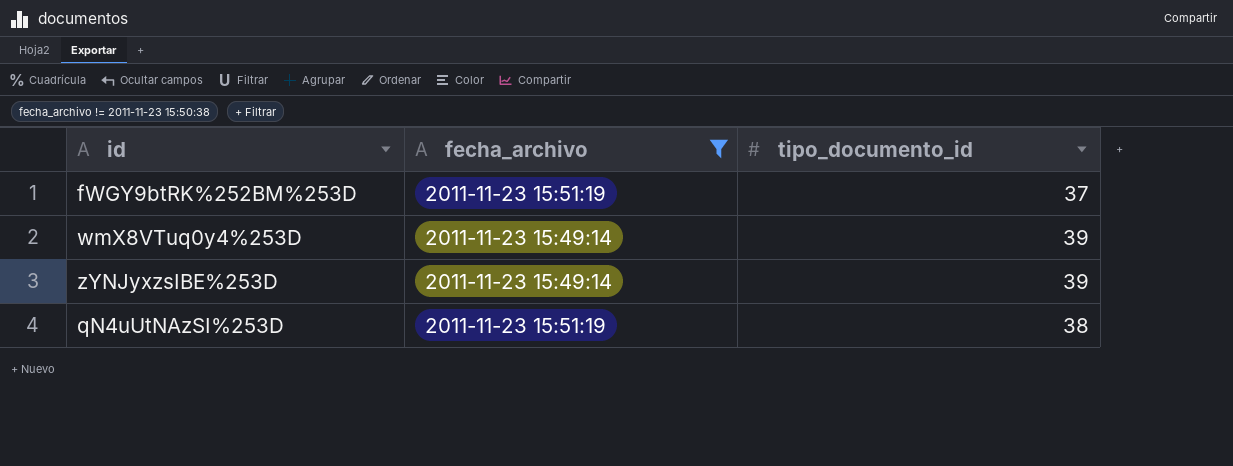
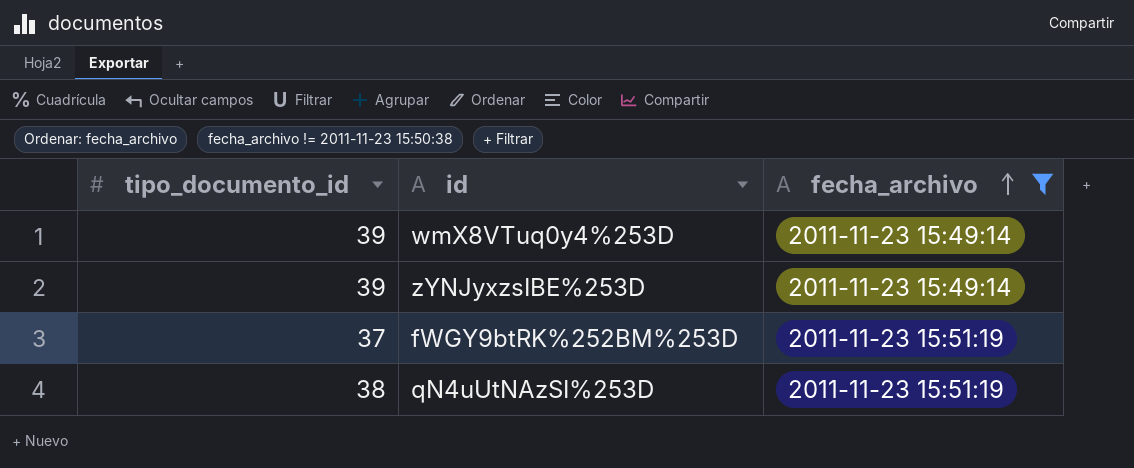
row order: none -> fecha_archivo ascending
column tipo_documento_id | position: 3 -> 1

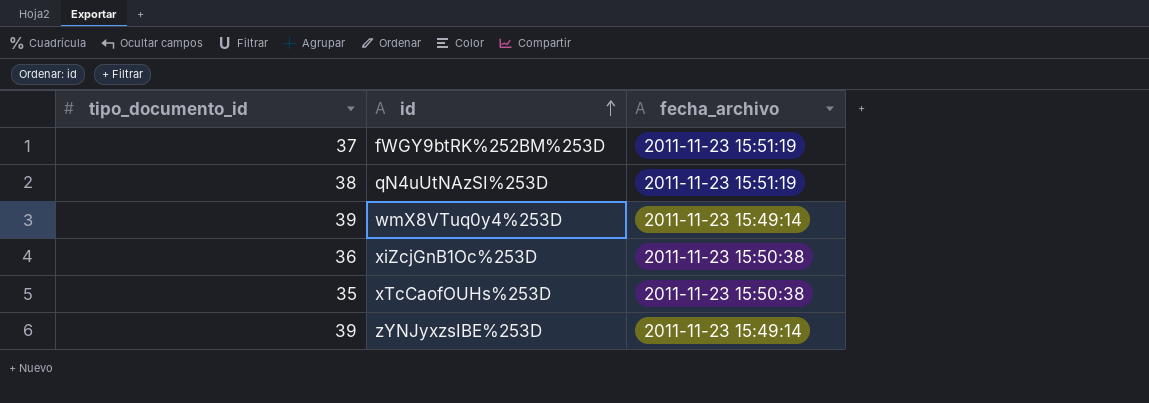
filter: fecha_archivo != 2011-11-23 15:50:38 -> none
row order: fecha_archivo ascending -> id ascending

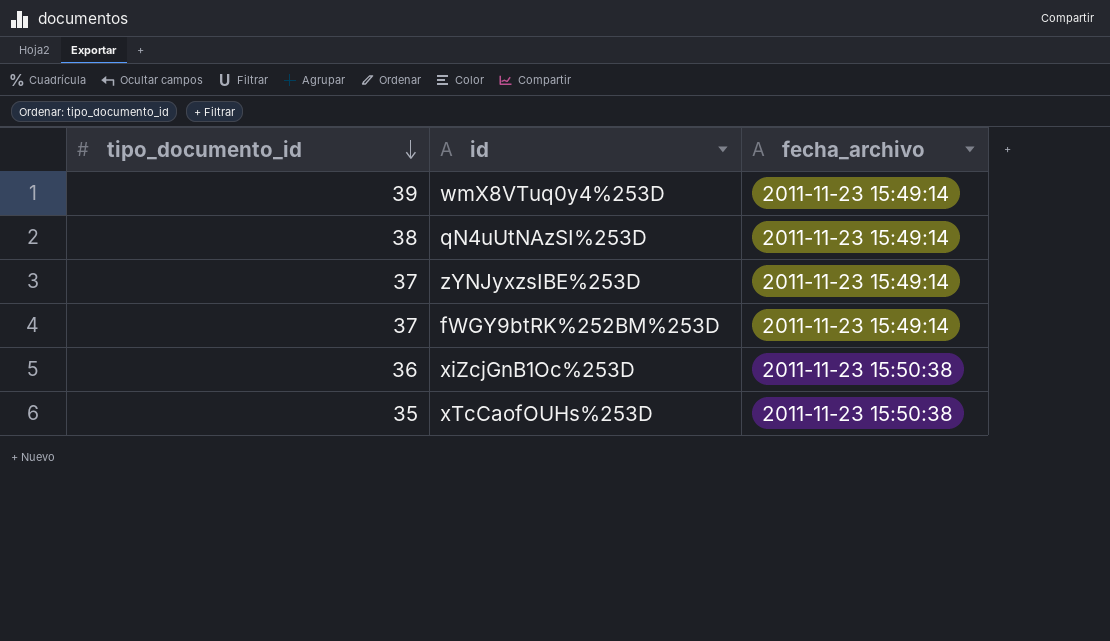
row order: id ascending -> tipo_documento_id descending
qN4uUtNAzSI%253D | fecha_archivo: 2011-11-23 15:51:19 -> 2011-11-23 15:49:14
zYNJyxzsIBE%253D | tipo_documento_id: 39 -> 37
fWGY9btRK%252BM%253D | fecha_archivo: 2011-11-23 15:51:19 -> 2011-11-23 15:49:14

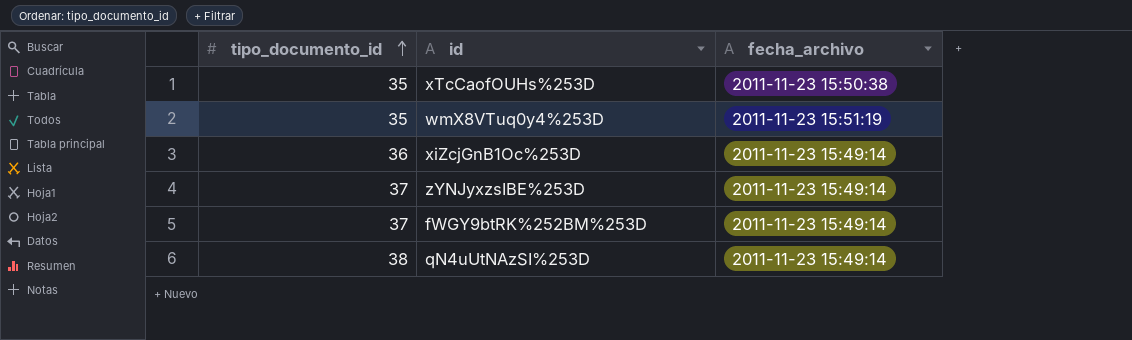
row order: tipo_documento_id descending -> tipo_documento_id ascending
wmX8VTuq0y4%253D | tipo_documento_id: 39 -> 35
wmX8VTuq0y4%253D | fecha_archivo: 2011-11-23 15:49:14 -> 2011-11-23 15:51:19
xiZcjGnB1Oc%253D | fecha_archivo: 2011-11-23 15:50:38 -> 2011-11-23 15:49:14

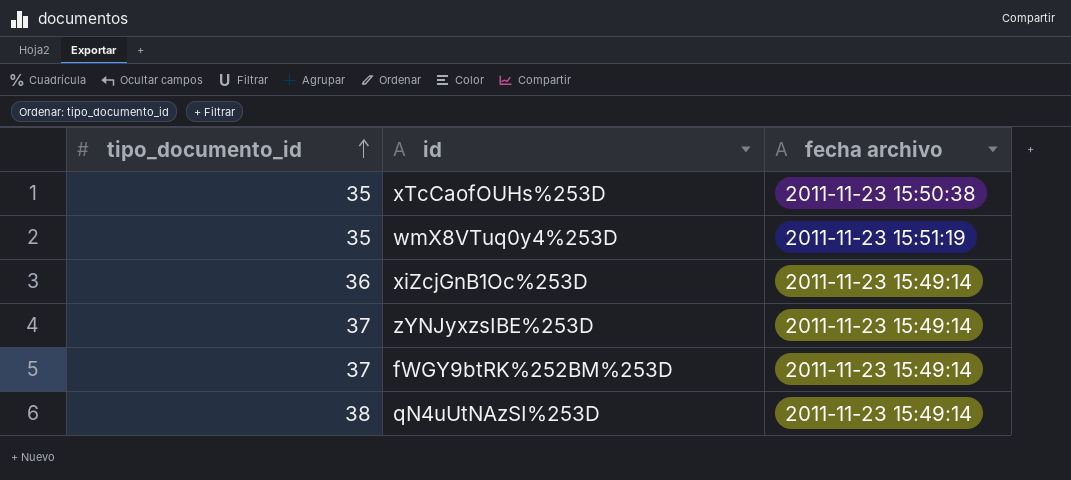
column name: fecha_archivo -> fecha archivo

